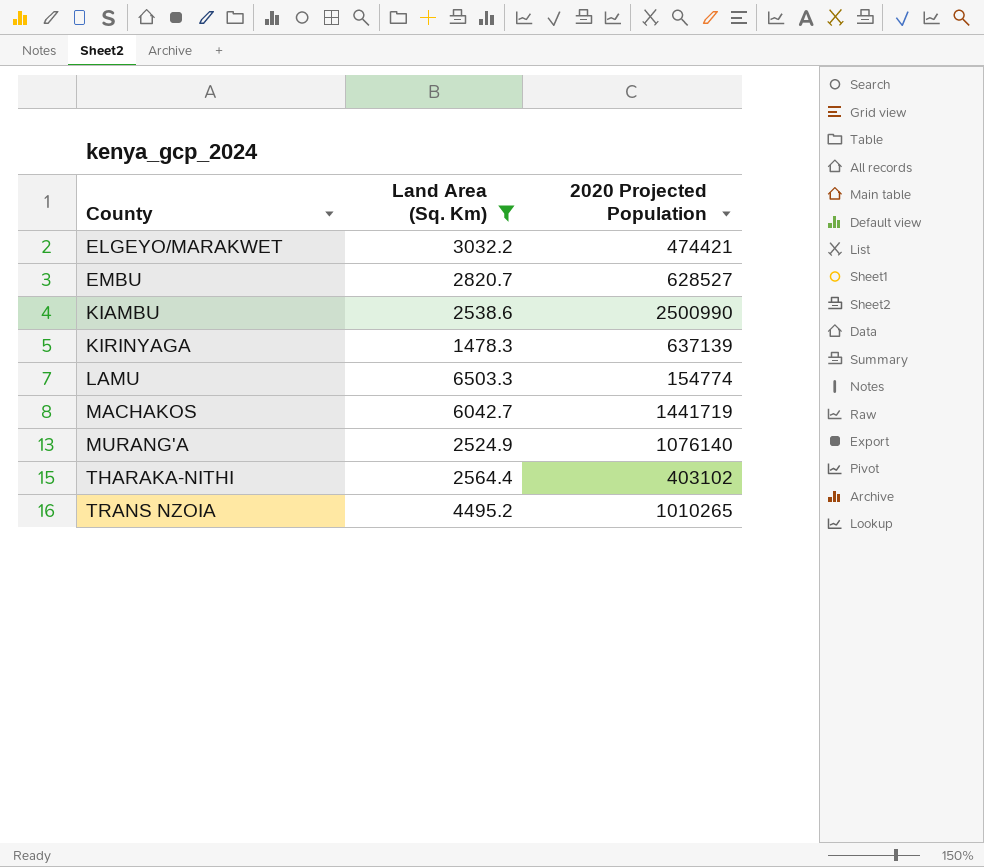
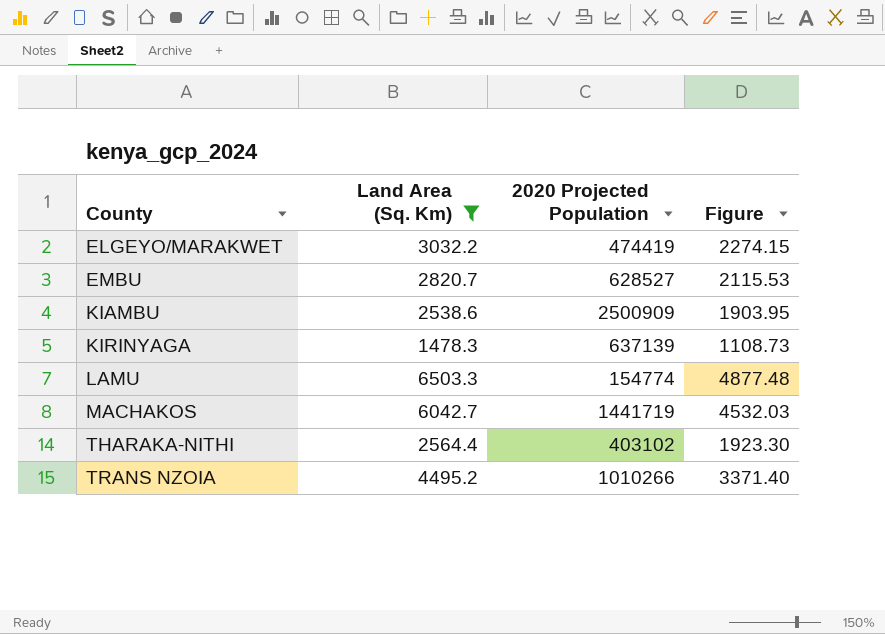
column Figure | formula: none -> [Land Area (Sq. Km)] * 0.75
row MURANG'A: 2524.9 | 1076140 -> none
ELGEYO/MARAKWET | 2020 Projected Population: 474421 -> 474419
KIAMBU | 2020 Projected Population: 2500990 -> 2500909
TRANS NZOIA | 2020 Projected Population: 1010265 -> 1010266

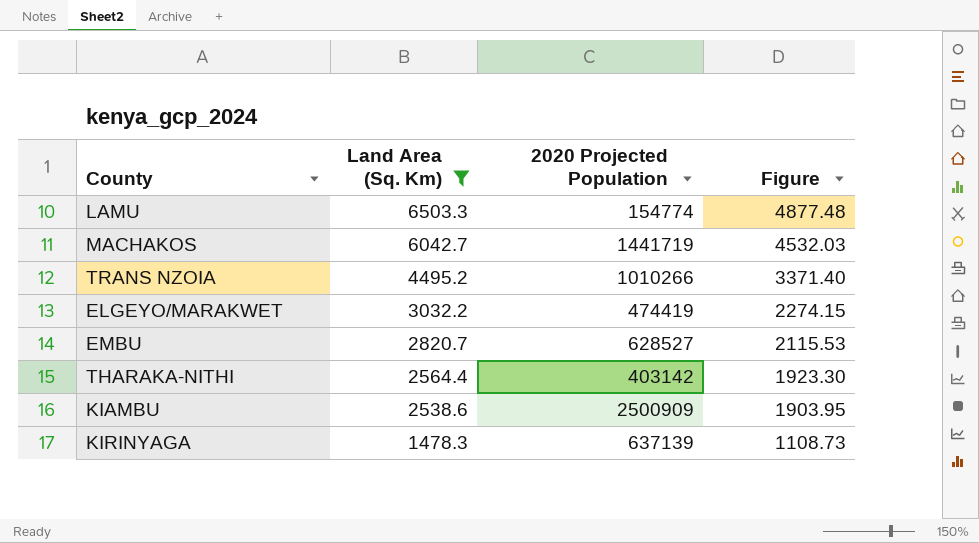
row order: County ascending -> Land Area (Sq. Km) descending
THARAKA-NITHI | 2020 Projected Population: 403102 -> 403142

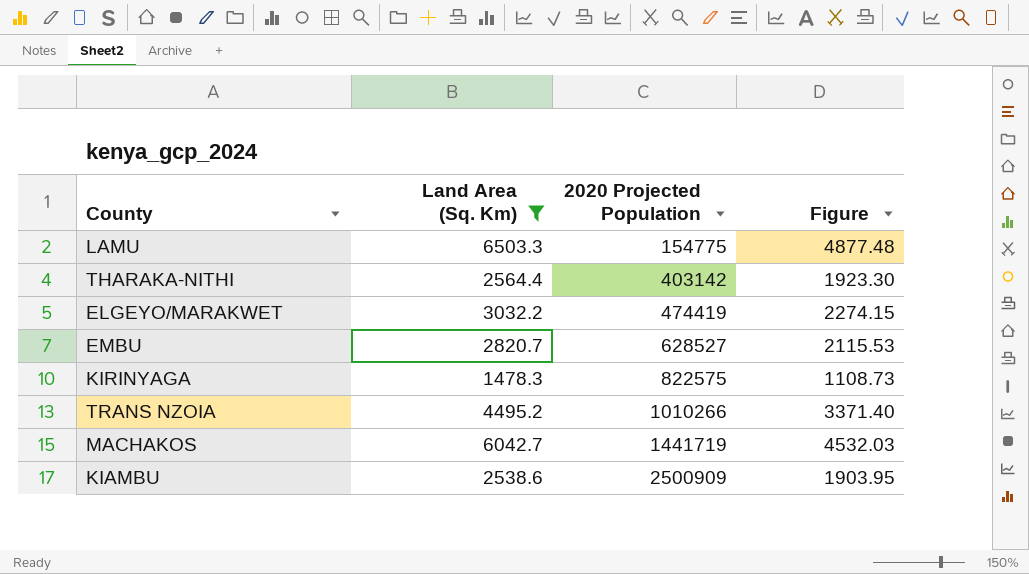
row order: Land Area (Sq. Km) descending -> 2020 Projected Population ascending
LAMU | 2020 Projected Population: 154774 -> 154775
KIRINYAGA | 2020 Projected Population: 637139 -> 822575

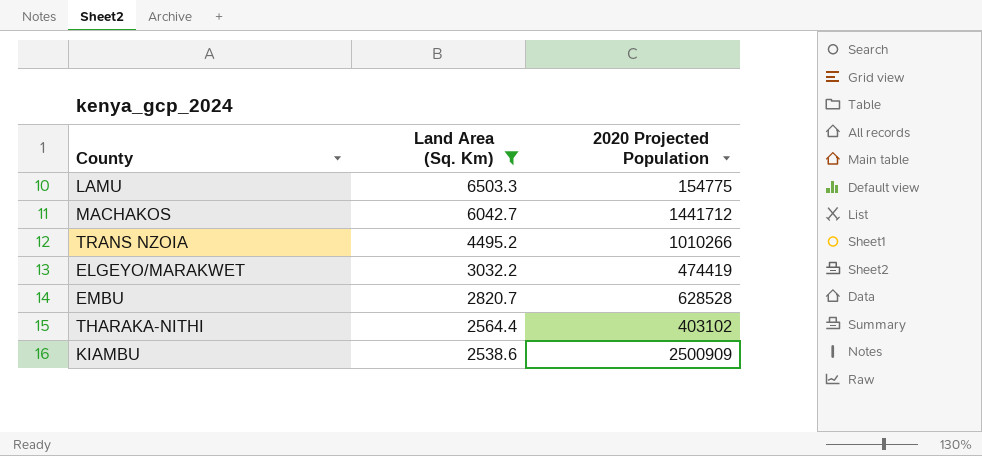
row order: 2020 Projected Population ascending -> Land Area (Sq. Km) descending
column Figure | formula: [Land Area (Sq. Km)] * 0.75 -> none
row KIRINYAGA: 1478.3 | 822575 | 1108.73 -> none
MACHAKOS | 2020 Projected Population: 1441719 -> 1441712
EMBU | 2020 Projected Population: 628527 -> 628528
THARAKA-NITHI | 2020 Projected Population: 403142 -> 403102

